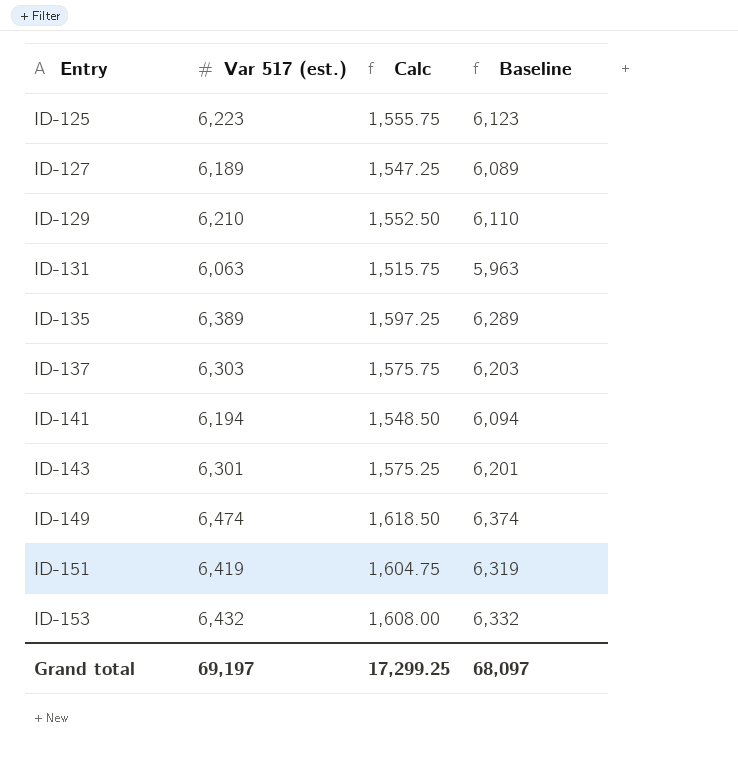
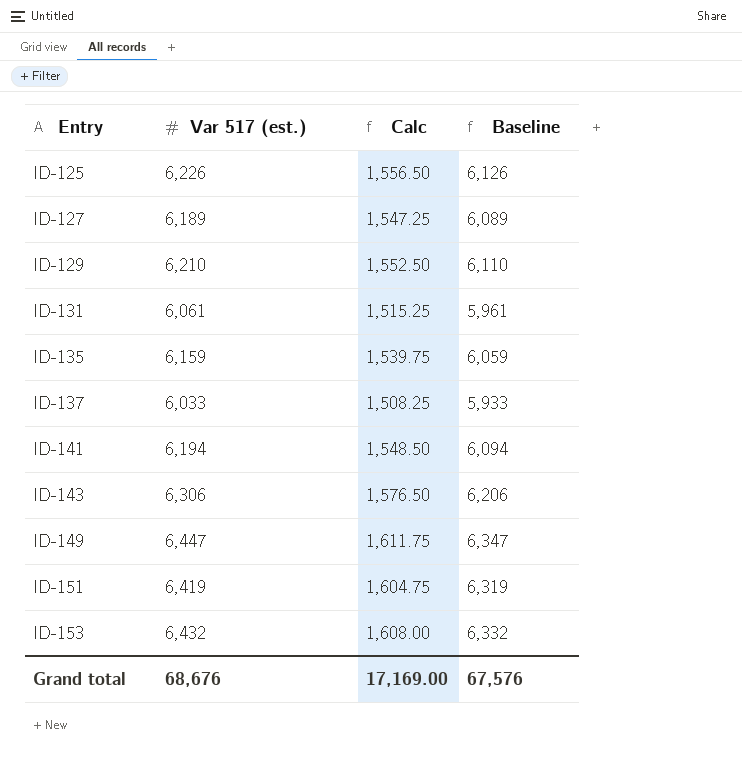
ID-125 | Var 517 (est.): 6,223 -> 6,226
ID-125 | Calc: 1,555.75 -> 1,556.50
ID-125 | Baseline: 6,123 -> 6,126
ID-131 | Var 517 (est.): 6,063 -> 6,061
ID-131 | Calc: 1,515.75 -> 1,515.25
ID-131 | Baseline: 5,963 -> 5,961
ID-135 | Var 517 (est.): 6,389 -> 6,159
ID-135 | Calc: 1,597.25 -> 1,539.75
ID-135 | Baseline: 6,289 -> 6,059
ID-137 | Var 517 (est.): 6,303 -> 6,033
ID-137 | Calc: 1,575.75 -> 1,508.25
ID-137 | Baseline: 6,203 -> 5,933
ID-143 | Var 517 (est.): 6,301 -> 6,306
ID-143 | Calc: 1,575.25 -> 1,576.50
ID-143 | Baseline: 6,201 -> 6,206
ID-149 | Var 517 (est.): 6,474 -> 6,447
ID-149 | Calc: 1,618.50 -> 1,611.75
ID-149 | Baseline: 6,374 -> 6,347
Grand total | Var 517 (est.): 69,197 -> 68,676
Grand total | Calc: 17,299.25 -> 17,169.00
Grand total | Baseline: 68,097 -> 67,576

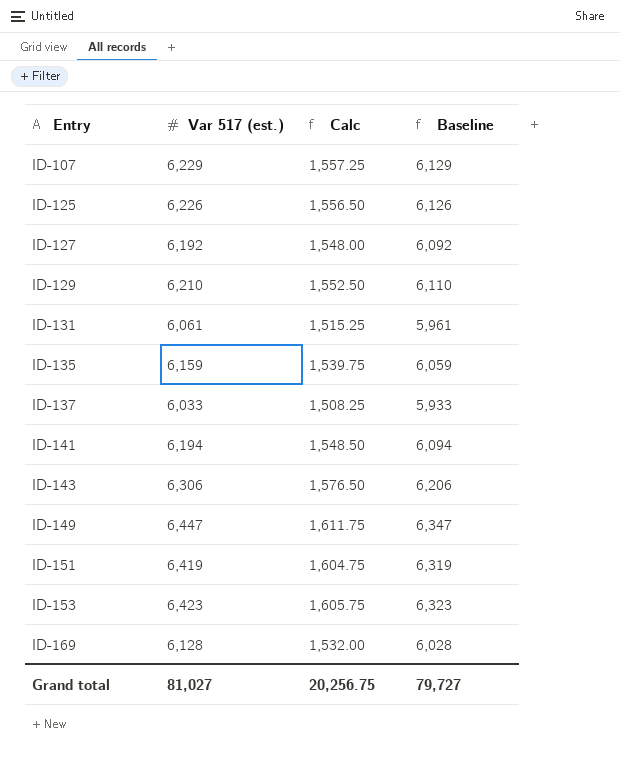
row ID-107: none -> 6,229 | 1,557.25 | 6,129
ID-127 | Var 517 (est.): 6,189 -> 6,192
ID-127 | Calc: 1,547.25 -> 1,548.00
ID-127 | Baseline: 6,089 -> 6,092
ID-153 | Var 517 (est.): 6,432 -> 6,423
ID-153 | Calc: 1,608.00 -> 1,605.75
ID-153 | Baseline: 6,332 -> 6,323
row ID-169: none -> 6,128 | 1,532.00 | 6,028
Grand total | Var 517 (est.): 68,676 -> 81,027
Grand total | Calc: 17,169.00 -> 20,256.75
Grand total | Baseline: 67,576 -> 79,727

